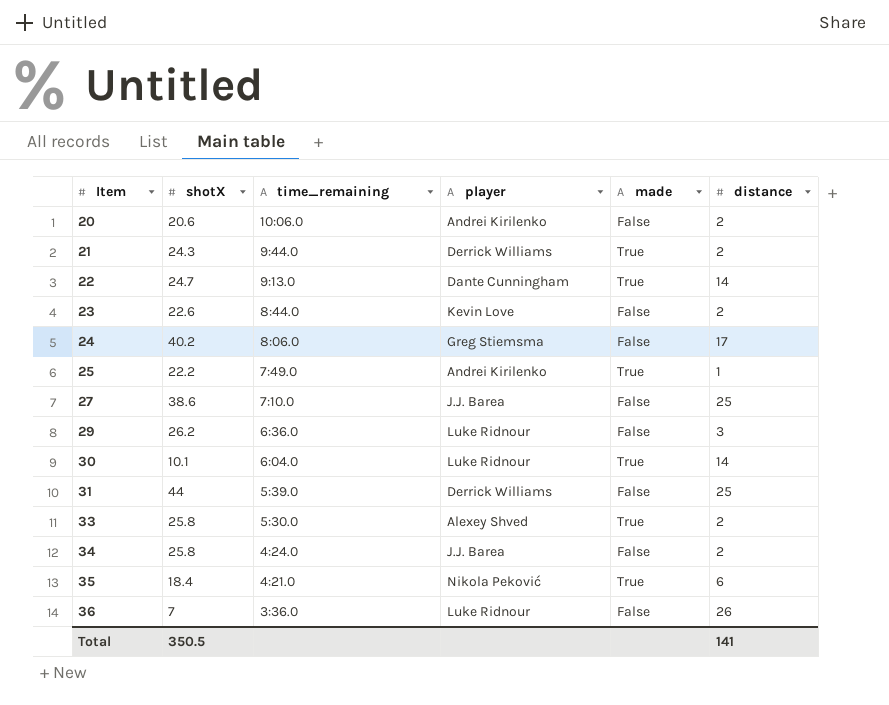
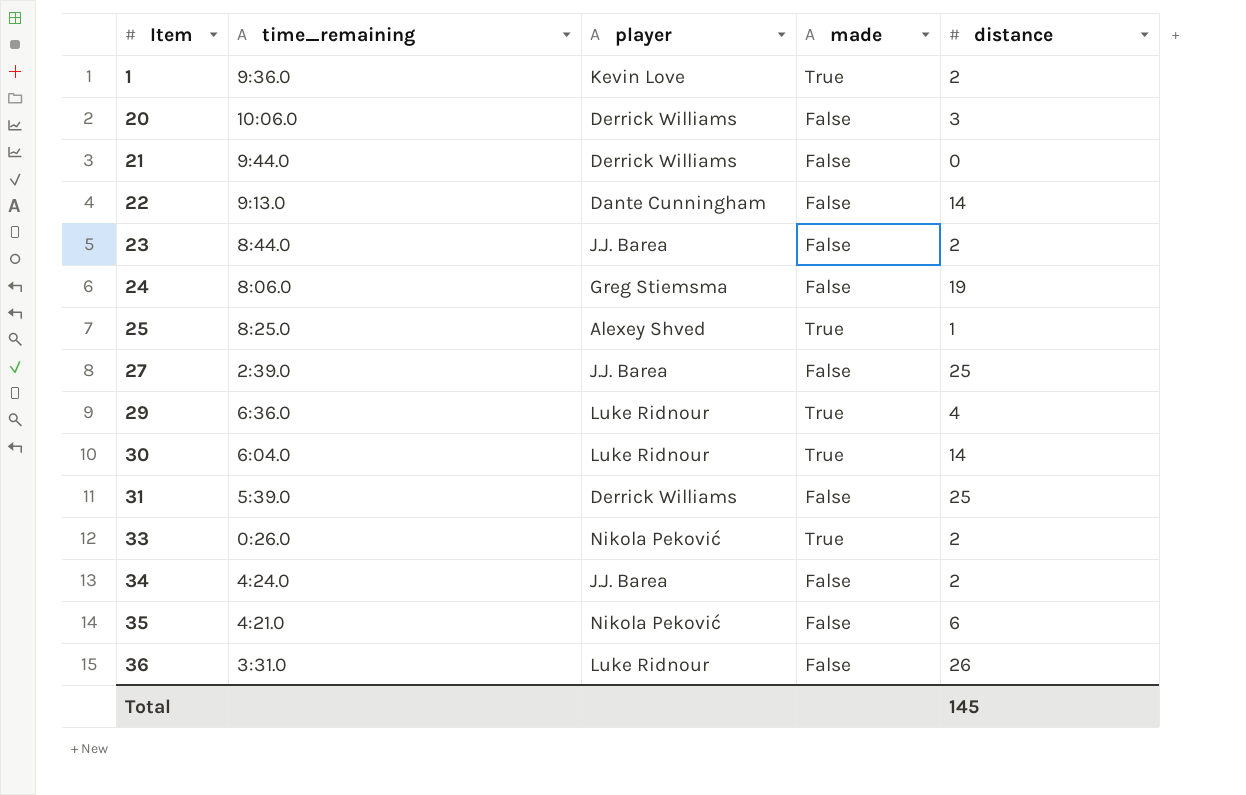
column shotX | position: 2 -> none
row 1: none -> 9:36.0 | Kevin Love | True | 2
20 | player: Andrei Kirilenko -> Derrick Williams
20 | distance: 2 -> 3
21 | made: True -> False
21 | distance: 2 -> 0
22 | made: True -> False
23 | player: Kevin Love -> J.J. Barea
24 | distance: 17 -> 19
25 | time_remaining: 7:49.0 -> 8:25.0
25 | player: Andrei Kirilenko -> Alexey Shved
27 | time_remaining: 7:10.0 -> 2:39.0
29 | made: False -> True
29 | distance: 3 -> 4
33 | time_remaining: 5:30.0 -> 0:26.0
33 | player: Alexey Shved -> Nikola Peković
35 | made: True -> False
36 | time_remaining: 3:36.0 -> 3:31.0
Total | distance: 141 -> 145

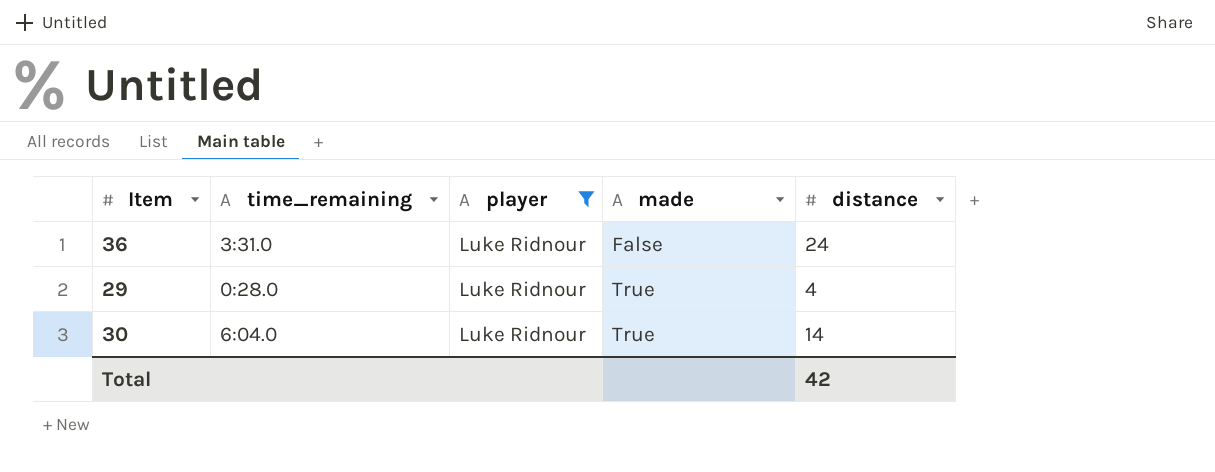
filter: none -> player = Luke Ridnour
row order: Item ascending -> made ascending
36 | distance: 26 -> 24
29 | time_remaining: 6:36.0 -> 0:28.0
Total | distance: 145 -> 42

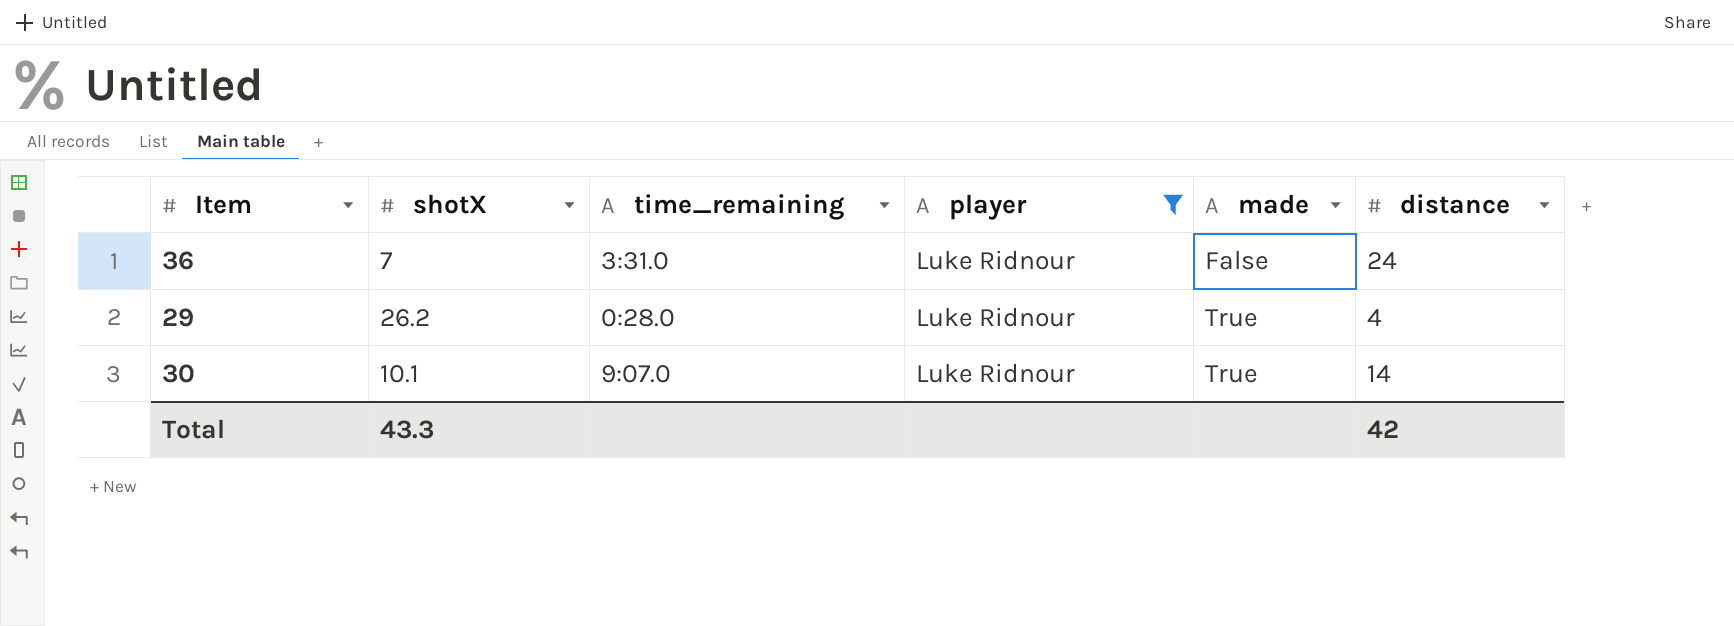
column shotX | position: none -> 2
30 | time_remaining: 6:04.0 -> 9:07.0

